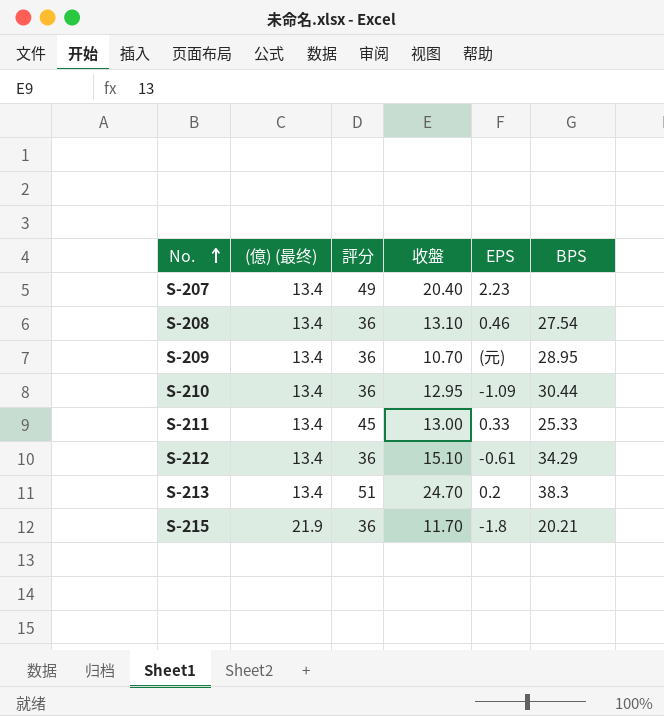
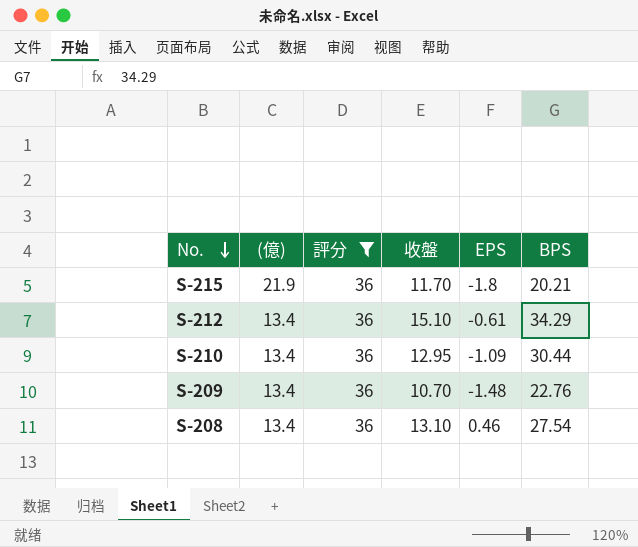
filter: none -> 評分 = 36
row order: No. ascending -> No. descending
column name: (億) (最终) -> (億)
S-209 | EPS: (元) -> -1.48
S-209 | BPS: 28.95 -> 22.76

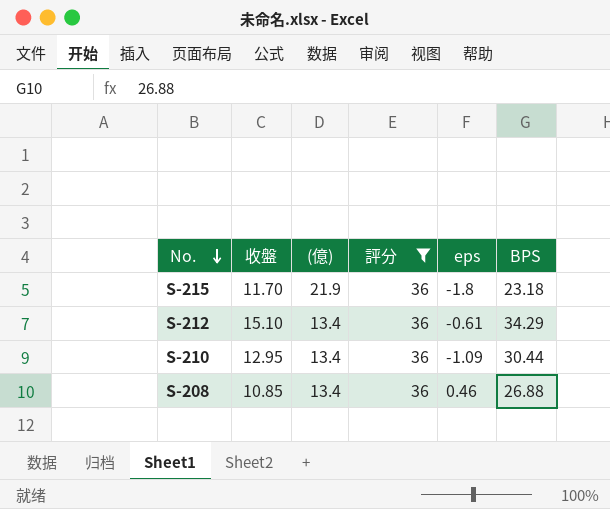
column 收盤 | position: 4 -> 2
column name: EPS -> eps
row S-209: 13.4 | 36 | 10.70 | -1.48 | 22.76 -> none
S-215 | BPS: 20.21 -> 23.18
S-208 | 收盤: 13.10 -> 10.85
S-208 | BPS: 27.54 -> 26.88

